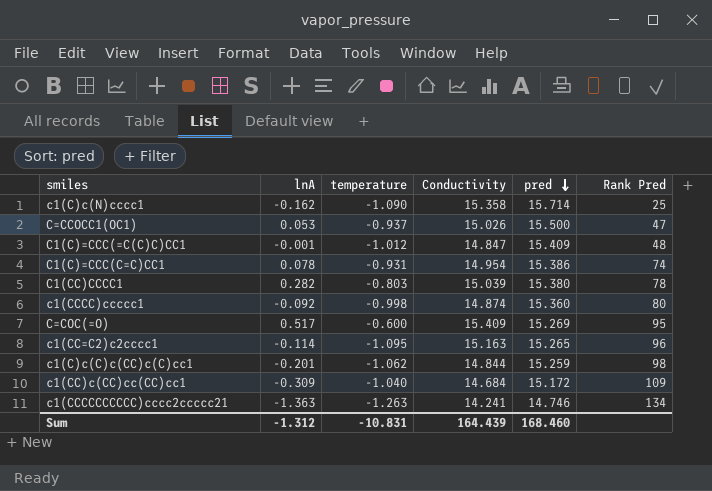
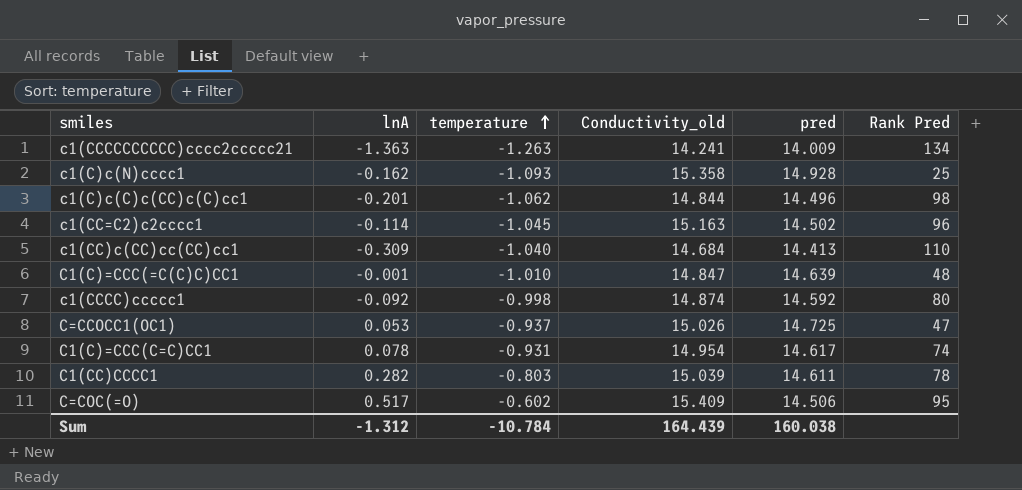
row order: pred descending -> temperature ascending
column name: Conductivity -> Conductivity_old
c1(CCCCCCCCCC)cccc2ccccc21 | pred: 14.746 -> 14.009
c1(C)c(N)cccc1 | temperature: -1.090 -> -1.093
c1(C)c(N)cccc1 | pred: 15.714 -> 14.928
c1(C)c(C)c(CC)c(C)cc1 | pred: 15.259 -> 14.496
c1(CC=C2)c2cccc1 | temperature: -1.095 -> -1.045
c1(CC=C2)c2cccc1 | pred: 15.265 -> 14.502
c1(CC)c(CC)cc(CC)cc1 | pred: 15.172 -> 14.413
c1(CC)c(CC)cc(CC)cc1 | Rank Pred: 109 -> 110
C1(C)=CCC(=C(C)C)CC1 | temperature: -1.012 -> -1.010
C1(C)=CCC(=C(C)C)CC1 | pred: 15.409 -> 14.639
c1(CCCC)ccccc1 | pred: 15.360 -> 14.592
C=CCOCC1(OC1) | pred: 15.500 -> 14.725
C1(C)=CCC(C=C)CC1 | pred: 15.386 -> 14.617
C1(CC)CCCC1 | pred: 15.380 -> 14.611
C=COC(=O) | temperature: -0.600 -> -0.602
C=COC(=O) | pred: 15.269 -> 14.506
Sum | temperature: -10.831 -> -10.784
Sum | pred: 168.460 -> 160.038

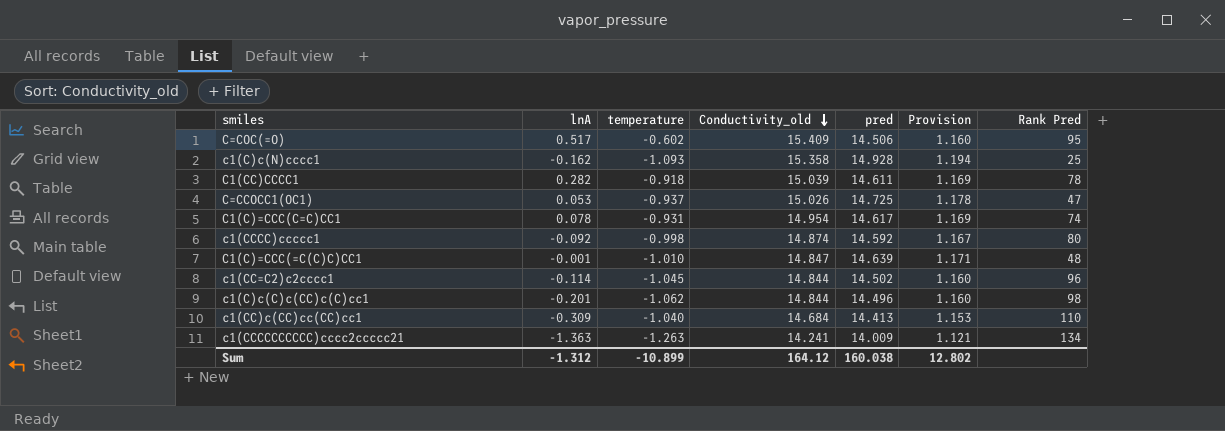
row order: temperature ascending -> Conductivity_old descending
column Provision | formula: none -> [pred] * 0.08
C1(CC)CCCC1 | temperature: -0.803 -> -0.918
c1(CC=C2)c2cccc1 | Conductivity_old: 15.163 -> 14.844
Sum | temperature: -10.784 -> -10.899
Sum | Conductivity_old: 164.439 -> 164.12

